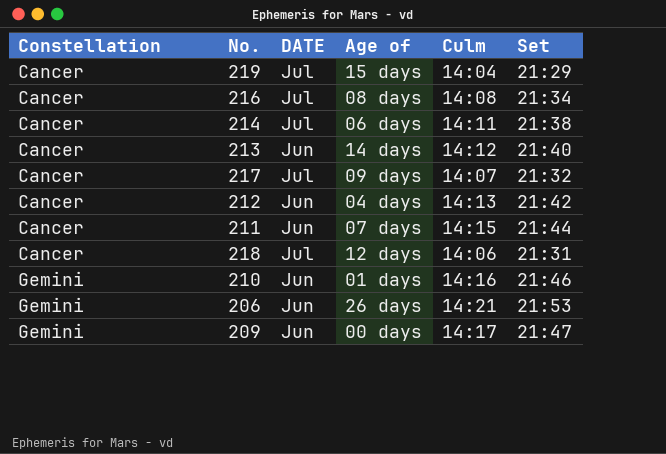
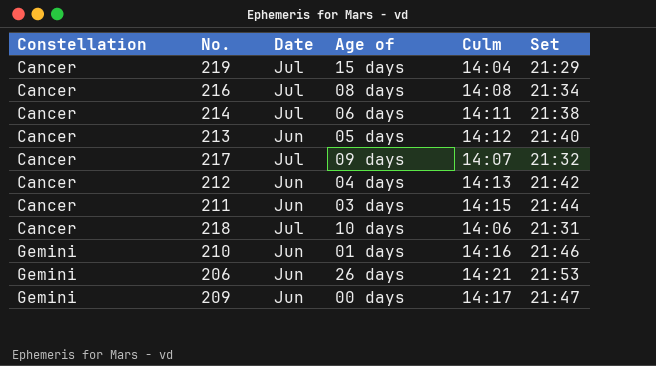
column name: DATE -> Date
213 | Age of: 14 days -> 05 days
211 | Age of: 07 days -> 03 days
218 | Age of: 12 days -> 10 days

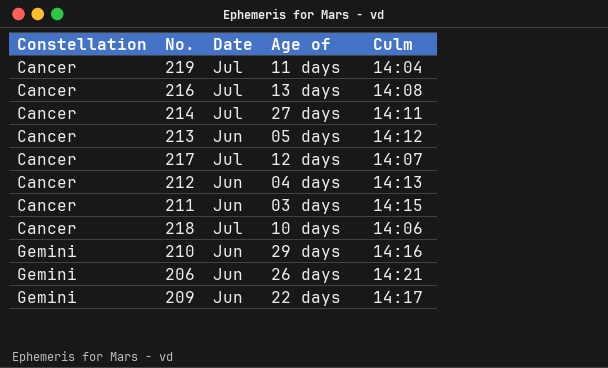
column Set | position: 6 -> none
219 | Age of: 15 days -> 11 days
216 | Age of: 08 days -> 13 days
214 | Age of: 06 days -> 27 days
217 | Age of: 09 days -> 12 days
210 | Age of: 01 days -> 29 days
209 | Age of: 00 days -> 22 days

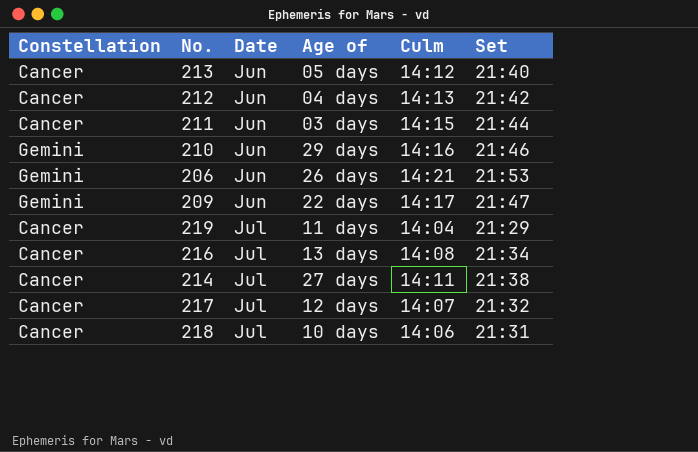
row order: Constellation ascending -> Date ascending
column Set | position: none -> 6

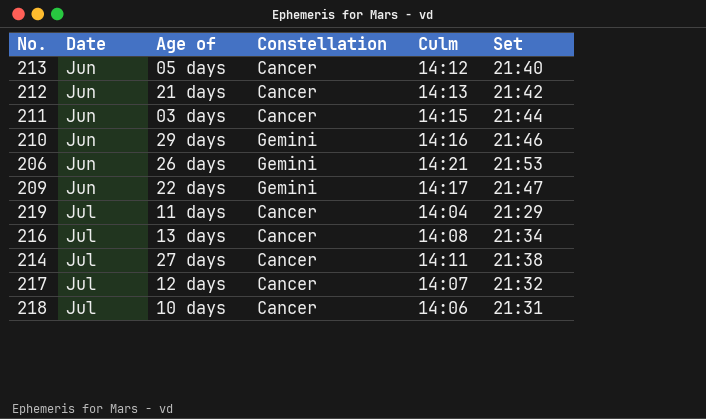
column Constellation | position: 1 -> 4
212 | Age of: 04 days -> 21 days

